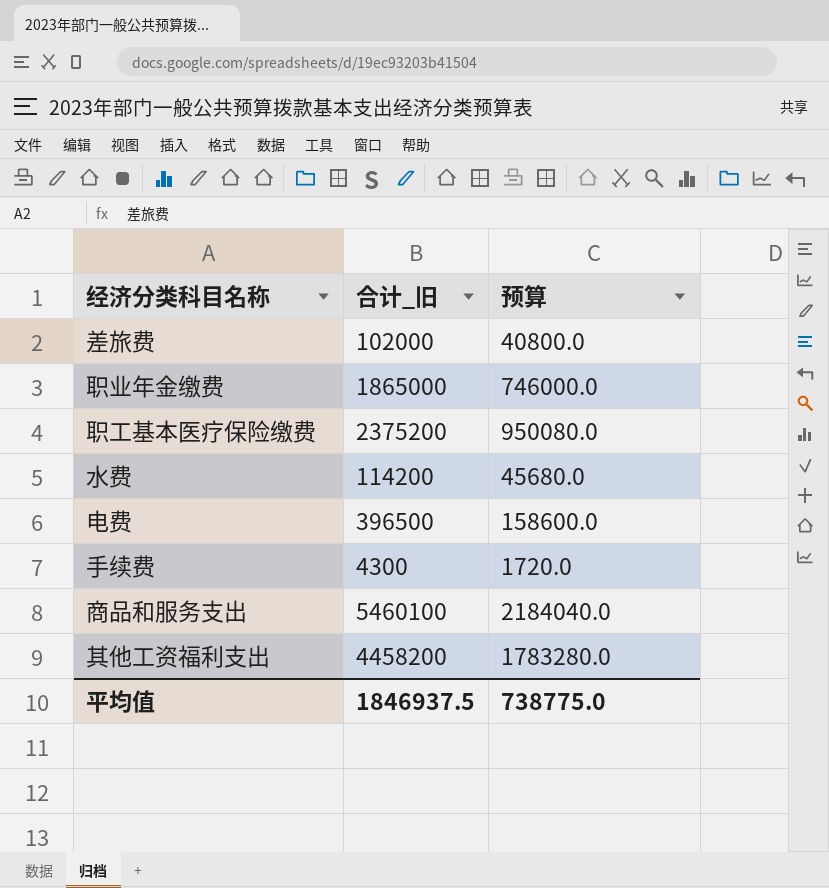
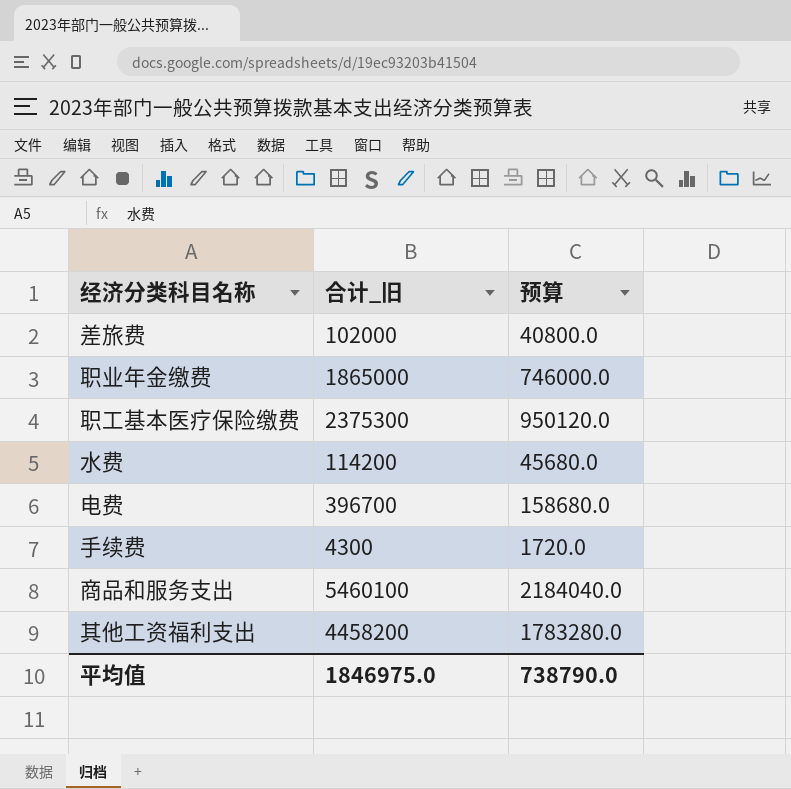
职工基本医疗保险缴费 | 合计_旧: 2375200 -> 2375300
职工基本医疗保险缴费 | 预算: 950080.0 -> 950120.0
电费 | 合计_旧: 396500 -> 396700
电费 | 预算: 158600.0 -> 158680.0
平均值 | 合计_旧: 1846937.5 -> 1846975.0
平均值 | 预算: 738775.0 -> 738790.0

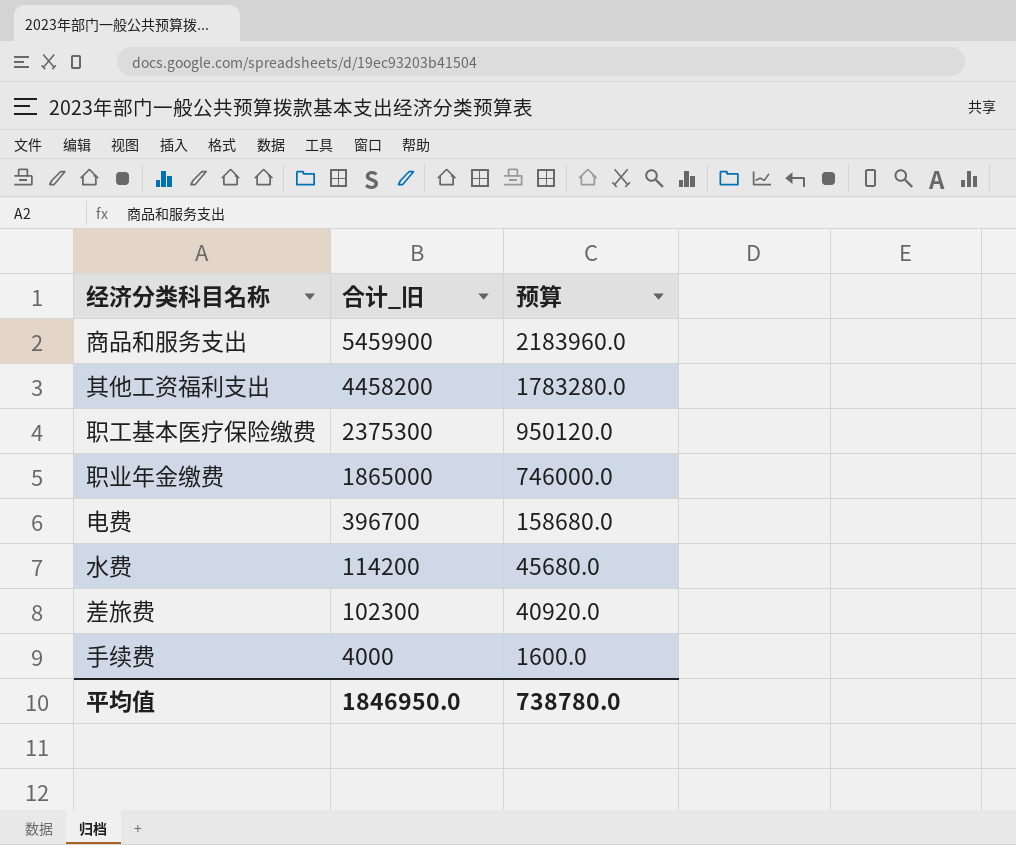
row order: none -> 合计_旧 descending
商品和服务支出 | 合计_旧: 5460100 -> 5459900
商品和服务支出 | 预算: 2184040.0 -> 2183960.0
差旅费 | 合计_旧: 102000 -> 102300
差旅费 | 预算: 40800.0 -> 40920.0
手续费 | 合计_旧: 4300 -> 4000
手续费 | 预算: 1720.0 -> 1600.0
平均值 | 合计_旧: 1846975.0 -> 1846950.0
平均值 | 预算: 738790.0 -> 738780.0

